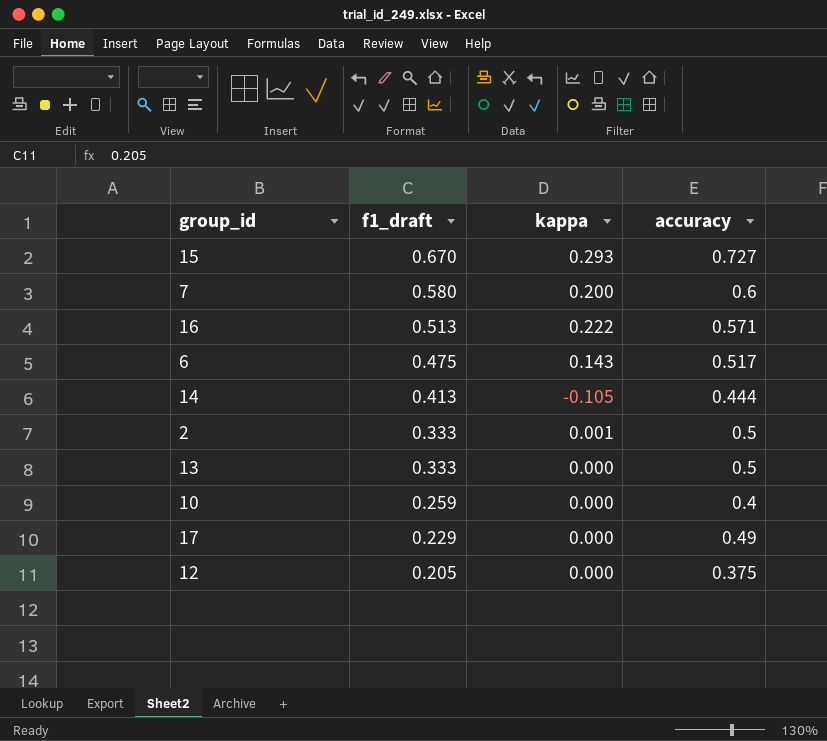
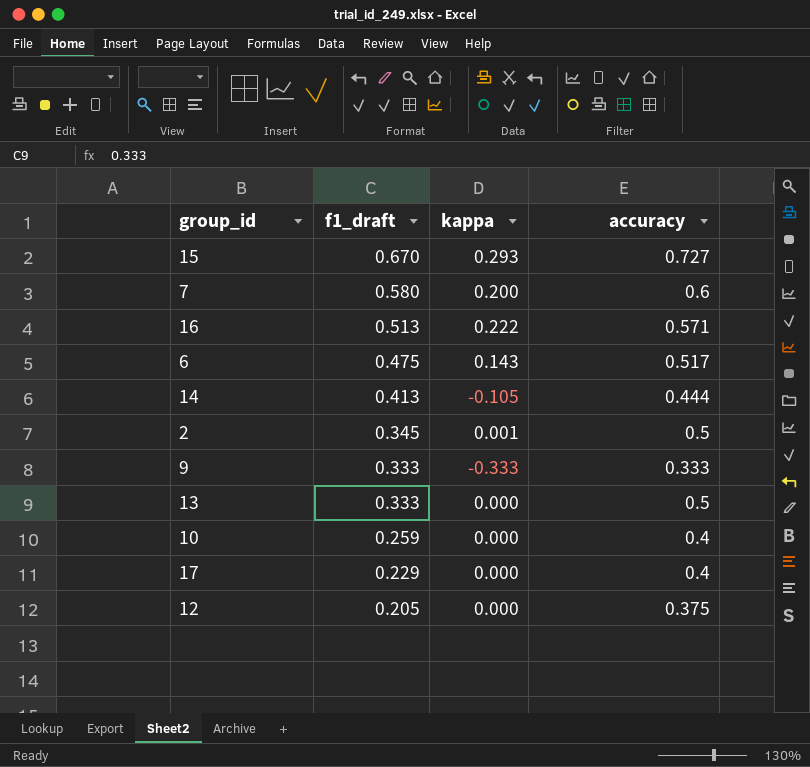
2 | f1_draft: 0.333 -> 0.345
row 9: none -> 0.333 | -0.333 | 0.333
17 | accuracy: 0.49 -> 0.4

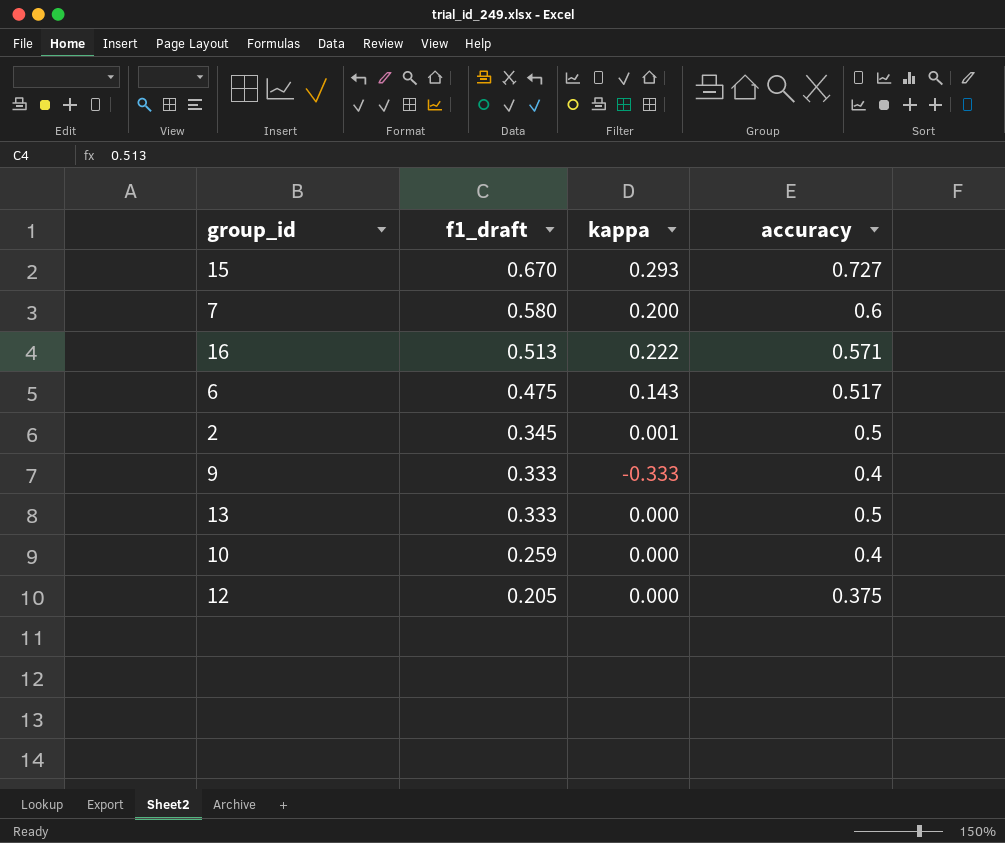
row 14: 0.413 | -0.105 | 0.444 -> none
row 17: 0.229 | 0.000 | 0.4 -> none
9 | accuracy: 0.333 -> 0.4

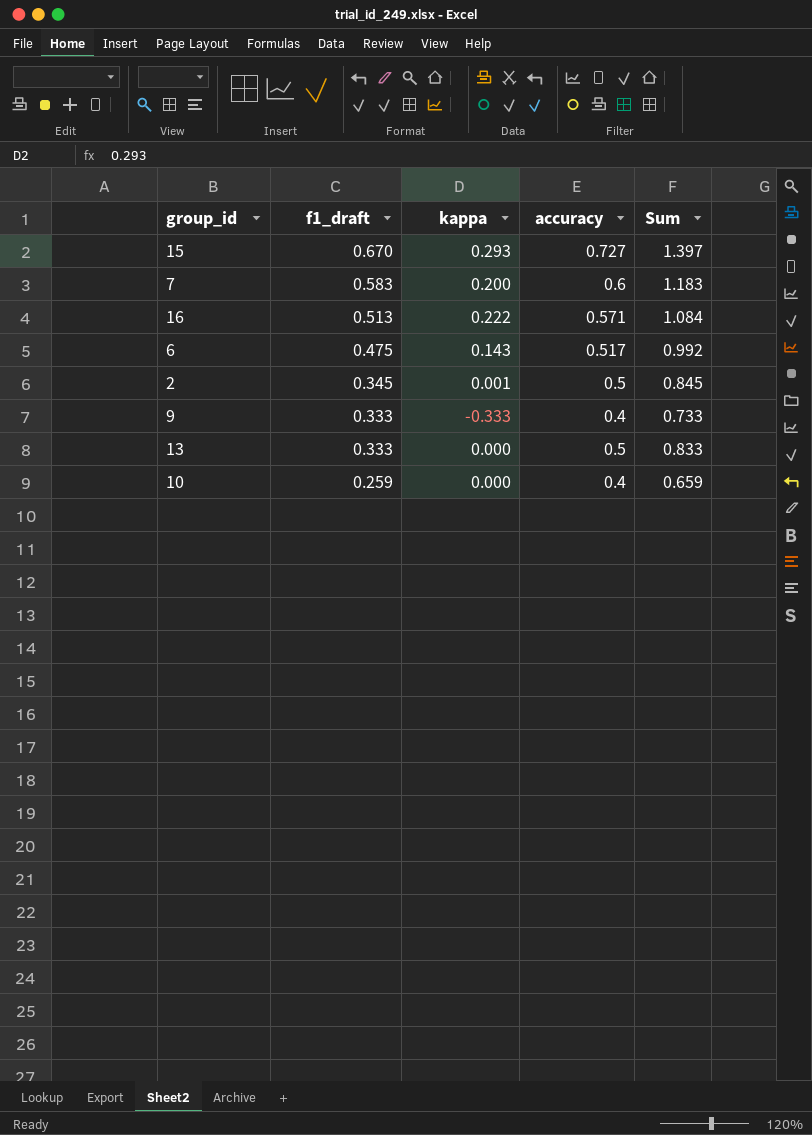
column Sum | formula: none -> [f1_draft] + [accuracy]
row 12: 0.205 | 0.000 | 0.375 -> none
7 | f1_draft: 0.580 -> 0.583

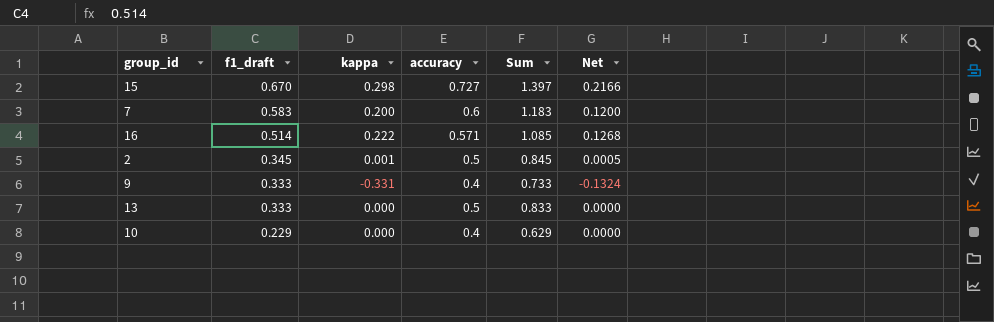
column Net | formula: none -> [kappa] * [accuracy]
row 6: 0.475 | 0.143 | 0.517 | 0.992 -> none
15 | kappa: 0.293 -> 0.298
16 | f1_draft: 0.513 -> 0.514
16 | Sum: 1.084 -> 1.085
9 | kappa: -0.333 -> -0.331
10 | f1_draft: 0.259 -> 0.229
10 | Sum: 0.659 -> 0.629

